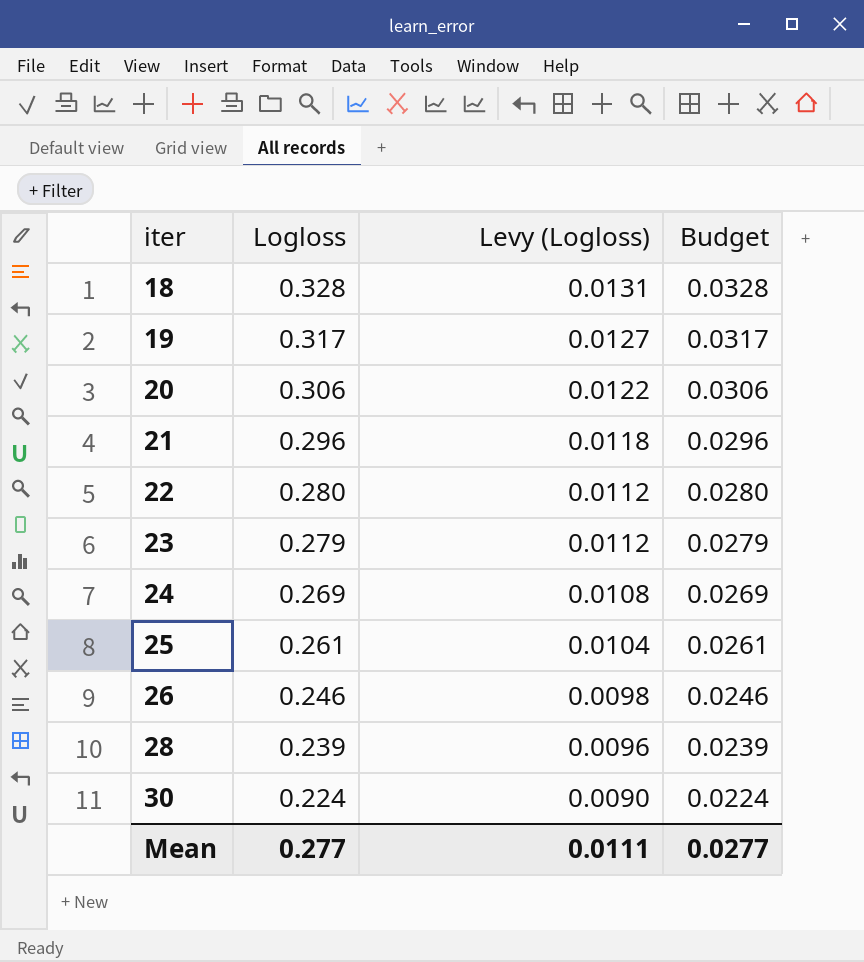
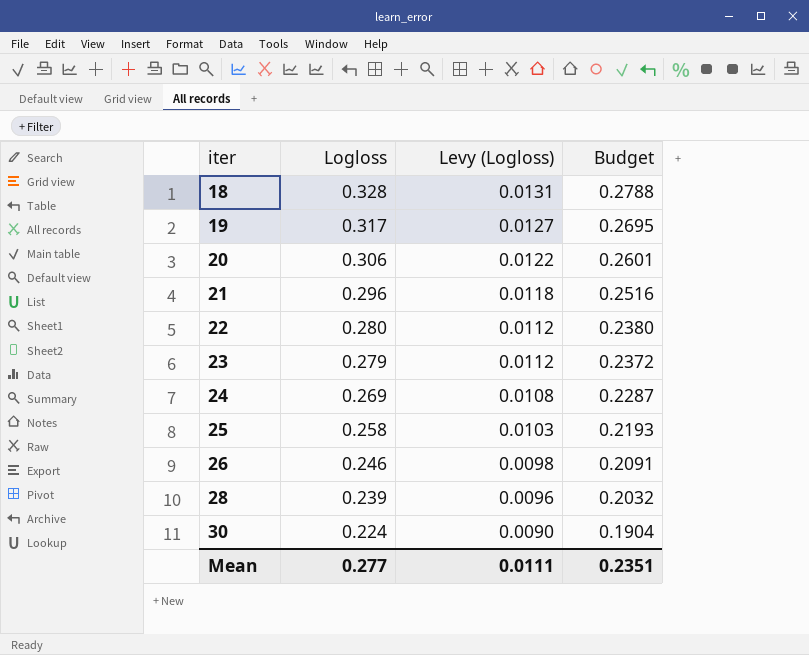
column Budget | formula: [Logloss] * 0.1 -> [Logloss] * 0.85
25 | Logloss: 0.261 -> 0.258
25 | Levy (Logloss): 0.0104 -> 0.0103
Mean | Budget: 0.0277 -> 0.2351

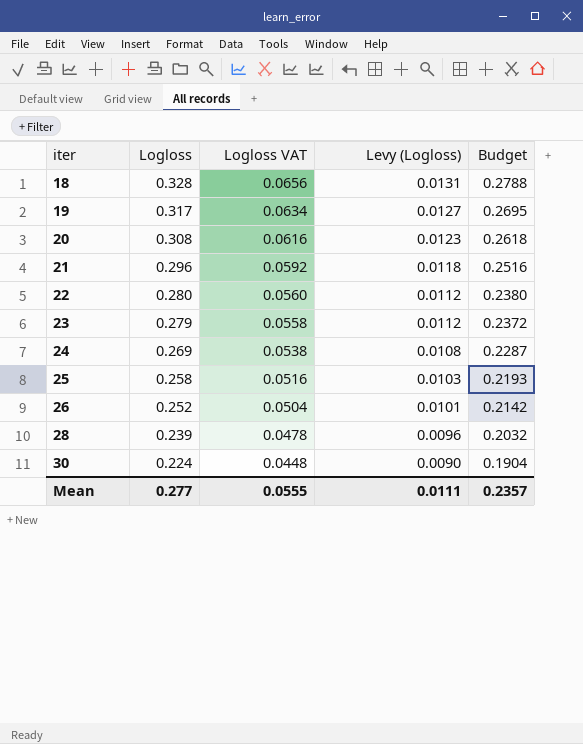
column Logloss VAT | formula: none -> [Logloss] * 0.2
20 | Logloss: 0.306 -> 0.308
20 | Levy (Logloss): 0.0122 -> 0.0123
20 | Budget: 0.2601 -> 0.2618
26 | Logloss: 0.246 -> 0.252
26 | Levy (Logloss): 0.0098 -> 0.0101
26 | Budget: 0.2091 -> 0.2142
Mean | Budget: 0.2351 -> 0.2357

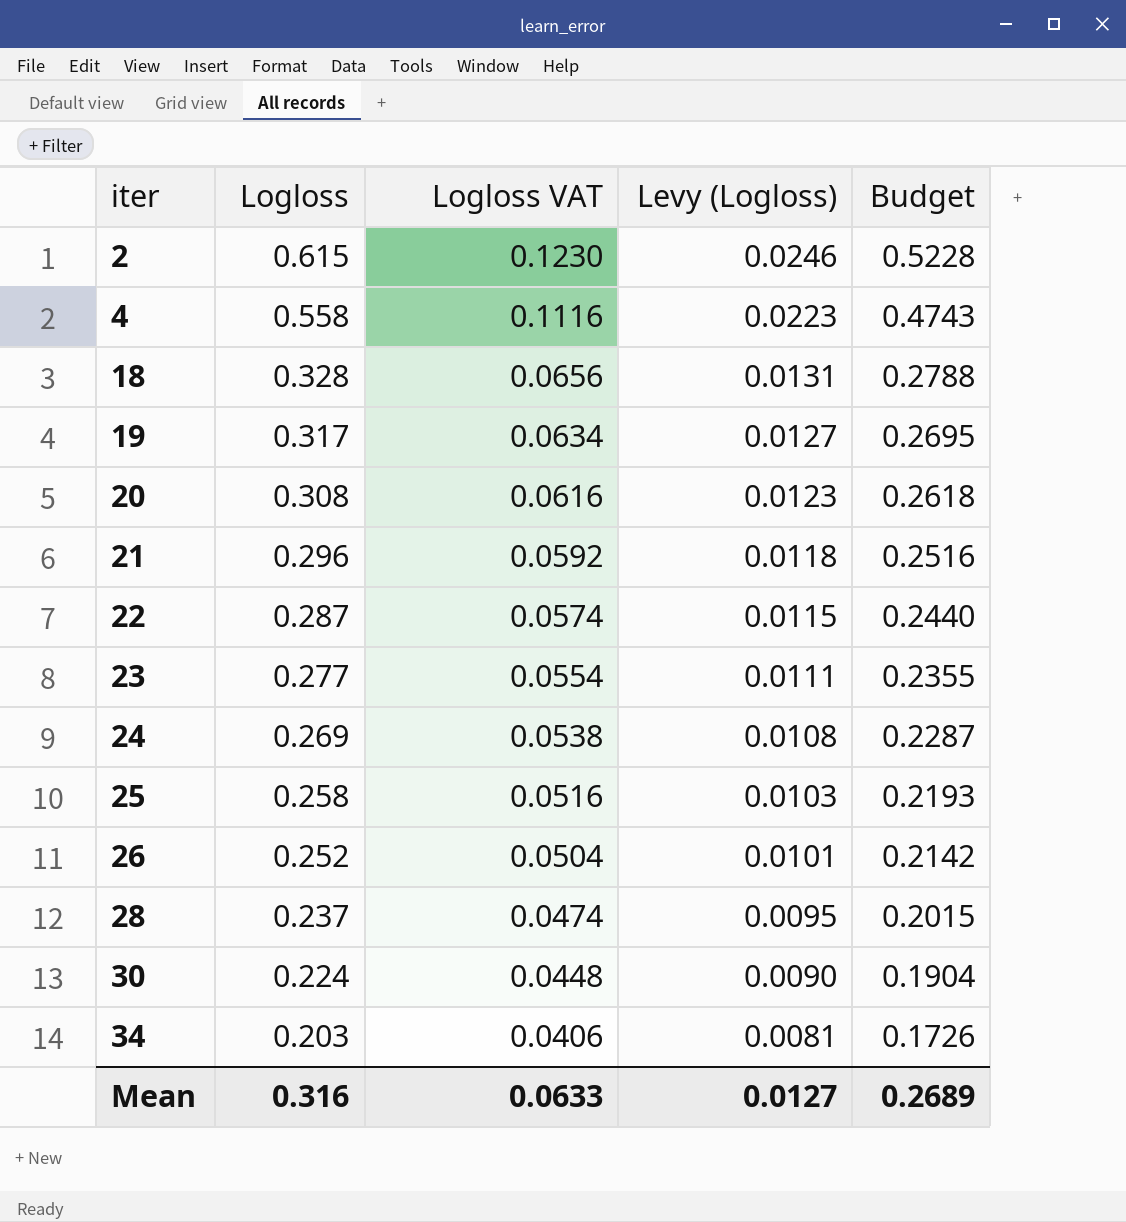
row 2: none -> 0.615 | 0.1230 | 0.0246 | 0.5228
row 4: none -> 0.558 | 0.1116 | 0.0223 | 0.4743
22 | Logloss: 0.280 -> 0.287
22 | Logloss VAT: 0.0560 -> 0.0574
22 | Levy (Logloss): 0.0112 -> 0.0115
22 | Budget: 0.2380 -> 0.2440
23 | Logloss: 0.279 -> 0.277
23 | Logloss VAT: 0.0558 -> 0.0554
23 | Levy (Logloss): 0.0112 -> 0.0111
23 | Budget: 0.2372 -> 0.2355
28 | Logloss: 0.239 -> 0.237
28 | Logloss VAT: 0.0478 -> 0.0474
28 | Levy (Logloss): 0.0096 -> 0.0095
28 | Budget: 0.2032 -> 0.2015
row 34: none -> 0.203 | 0.0406 | 0.0081 | 0.1726
Mean | Logloss: 0.277 -> 0.316
Mean | Logloss VAT: 0.0555 -> 0.0633
Mean | Levy (Logloss): 0.0111 -> 0.0127
Mean | Budget: 0.2357 -> 0.2689

